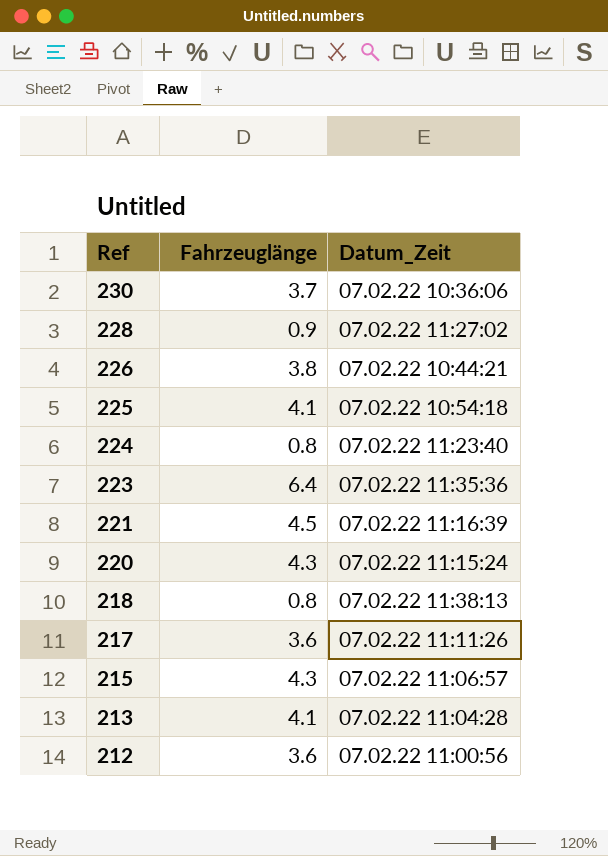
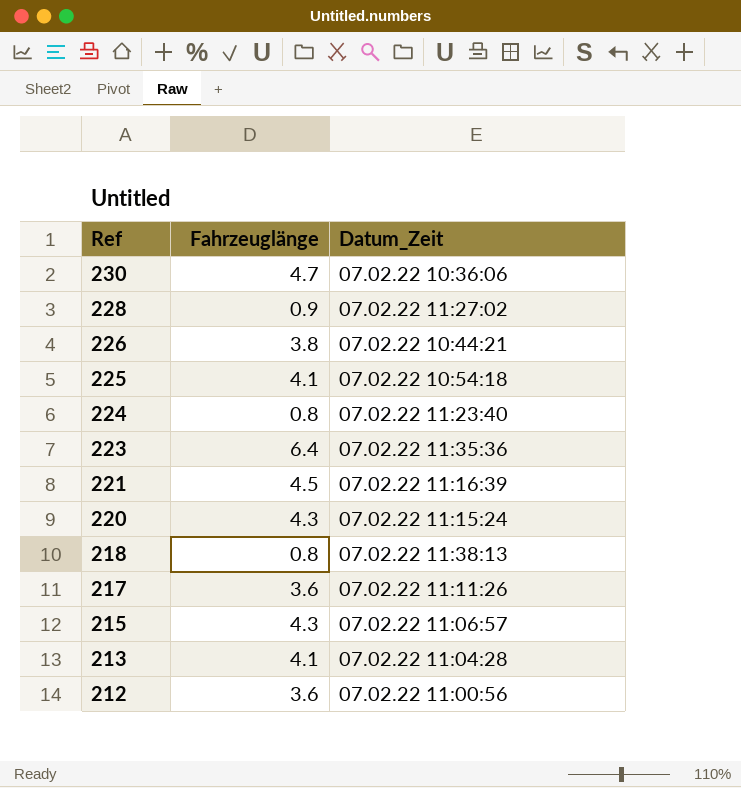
230 | Fahrzeuglänge: 3.7 -> 4.7

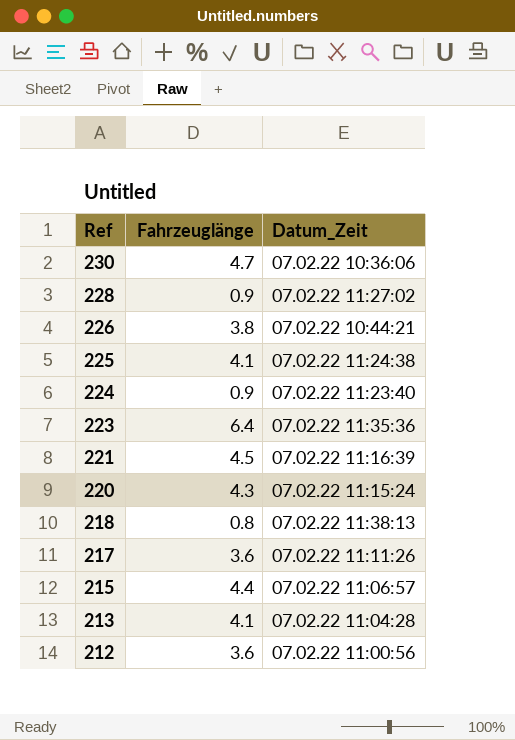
225 | Datum_Zeit: 07.02.22 10:54:18 -> 07.02.22 11:24:38
224 | Fahrzeuglänge: 0.8 -> 0.9
215 | Fahrzeuglänge: 4.3 -> 4.4

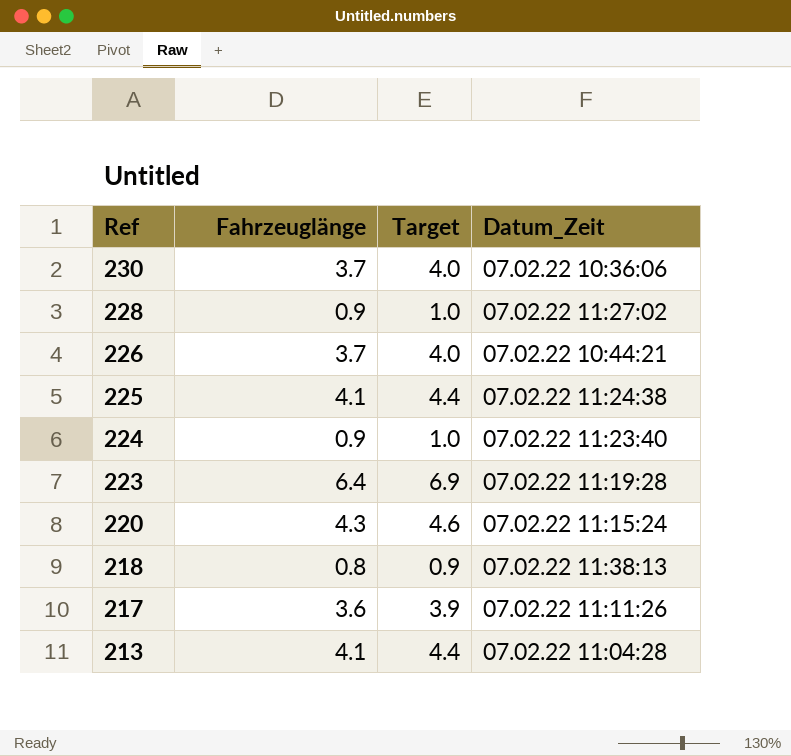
column Target | formula: none -> [Fahrzeuglänge] * 1.08
row 221: 4.5 | 07.02.22 11:16:39 -> none
row 215: 4.4 | 07.02.22 11:06:57 -> none
row 212: 3.6 | 07.02.22 11:00:56 -> none
230 | Fahrzeuglänge: 4.7 -> 3.7
226 | Fahrzeuglänge: 3.8 -> 3.7
223 | Datum_Zeit: 07.02.22 11:35:36 -> 07.02.22 11:19:28

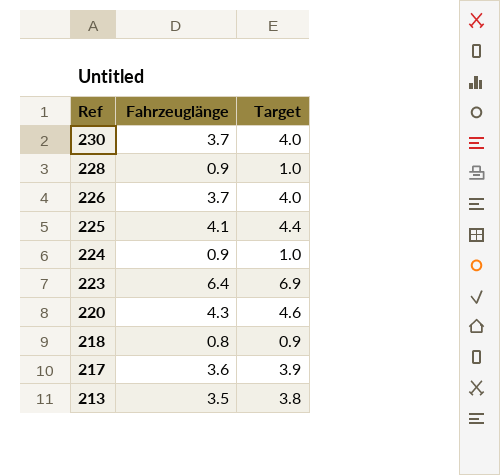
column Datum_Zeit | position: 4 -> none
213 | Fahrzeuglänge: 4.1 -> 3.5
213 | Target: 4.4 -> 3.8

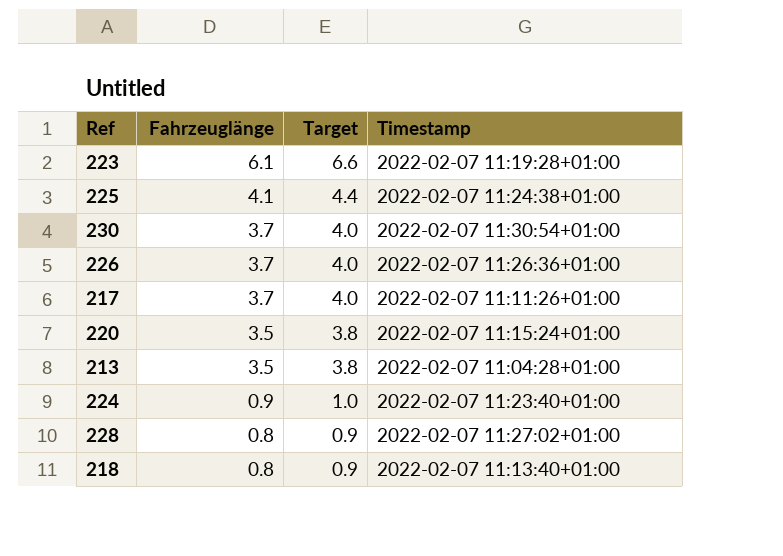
row order: Ref descending -> Fahrzeuglänge descending
column Timestamp | position: none -> 4
223 | Fahrzeuglänge: 6.4 -> 6.1
223 | Target: 6.9 -> 6.6
217 | Fahrzeuglänge: 3.6 -> 3.7
217 | Target: 3.9 -> 4.0
220 | Fahrzeuglänge: 4.3 -> 3.5
220 | Target: 4.6 -> 3.8
228 | Fahrzeuglänge: 0.9 -> 0.8
228 | Target: 1.0 -> 0.9

